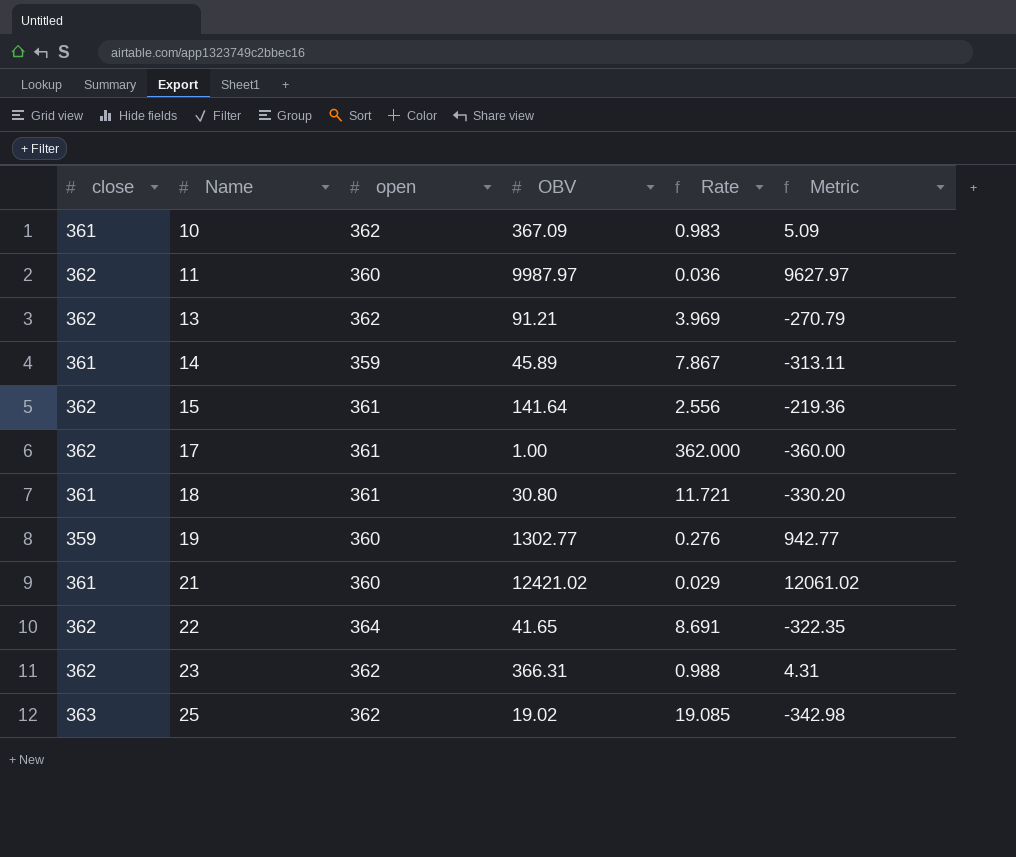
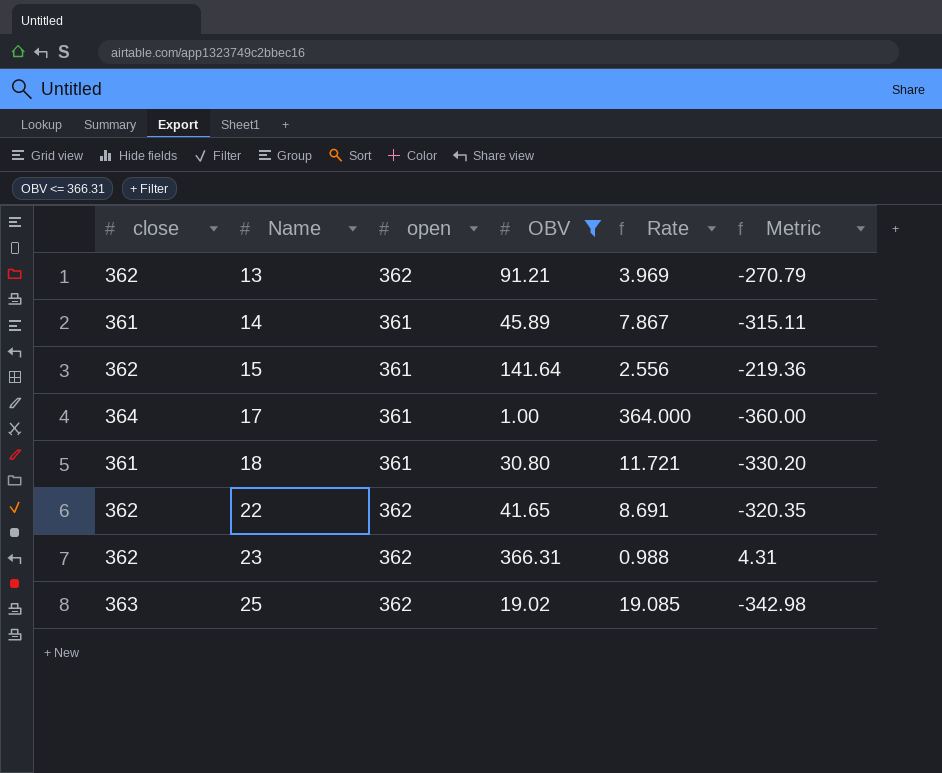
filter: none -> OBV <= 366.31
14 | open: 359 -> 361
14 | Metric: -313.11 -> -315.11
17 | close: 362 -> 364
17 | Rate: 362.000 -> 364.000
22 | open: 364 -> 362
22 | Metric: -322.35 -> -320.35

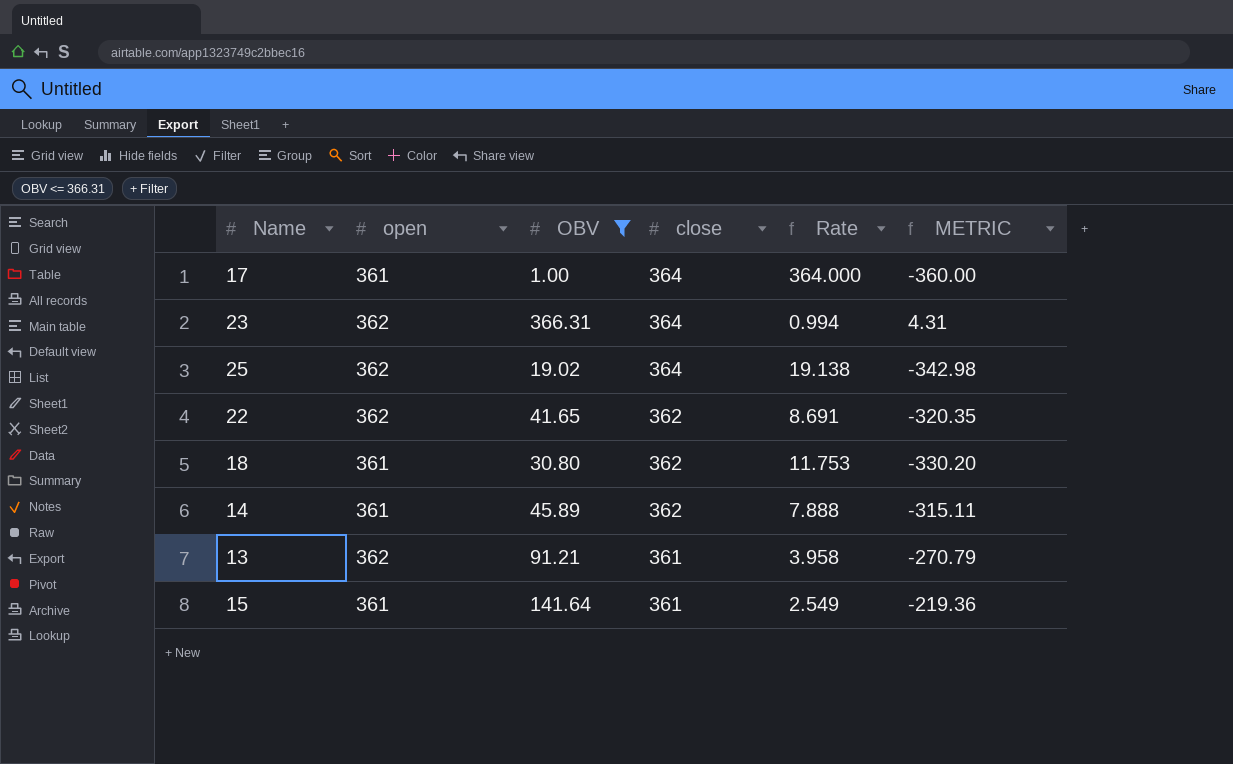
row order: Name ascending -> close descending
column close | position: 1 -> 4
column name: Metric -> METRIC
23 | close: 362 -> 364
23 | Rate: 0.988 -> 0.994
25 | close: 363 -> 364
25 | Rate: 19.085 -> 19.138
18 | close: 361 -> 362
18 | Rate: 11.721 -> 11.753
14 | close: 361 -> 362
14 | Rate: 7.867 -> 7.888
13 | close: 362 -> 361
13 | Rate: 3.969 -> 3.958
15 | close: 362 -> 361
15 | Rate: 2.556 -> 2.549

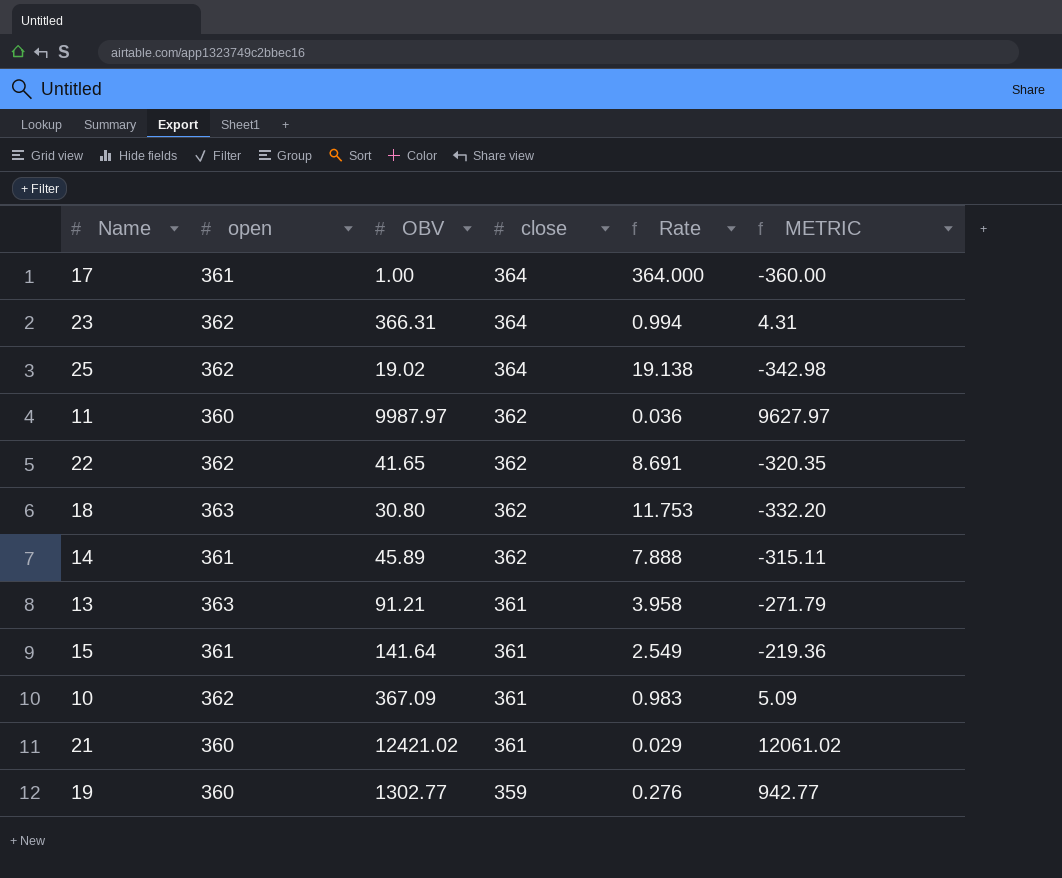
filter: OBV <= 366.31 -> none
18 | open: 361 -> 363
18 | METRIC: -330.20 -> -332.20
13 | open: 362 -> 363
13 | METRIC: -270.79 -> -271.79

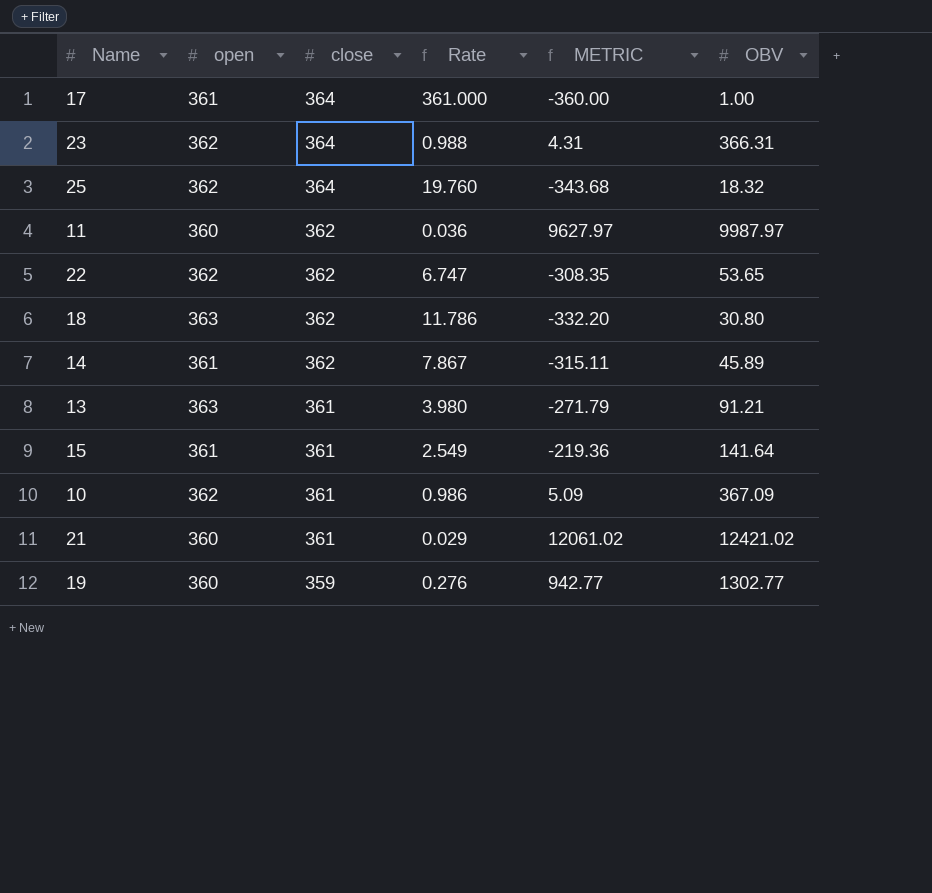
column Rate | formula: [close] / [OBV] -> [open] / [OBV]
column OBV | position: 3 -> 6
25 | METRIC: -342.98 -> -343.68
25 | OBV: 19.02 -> 18.32
22 | METRIC: -320.35 -> -308.35
22 | OBV: 41.65 -> 53.65

